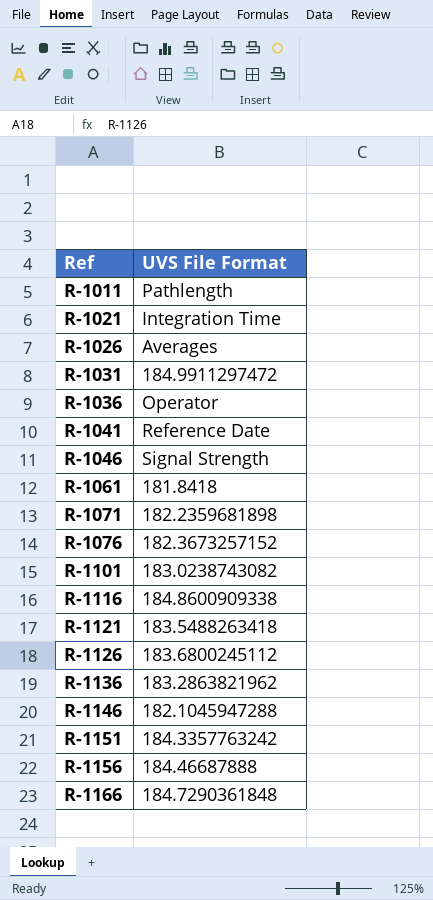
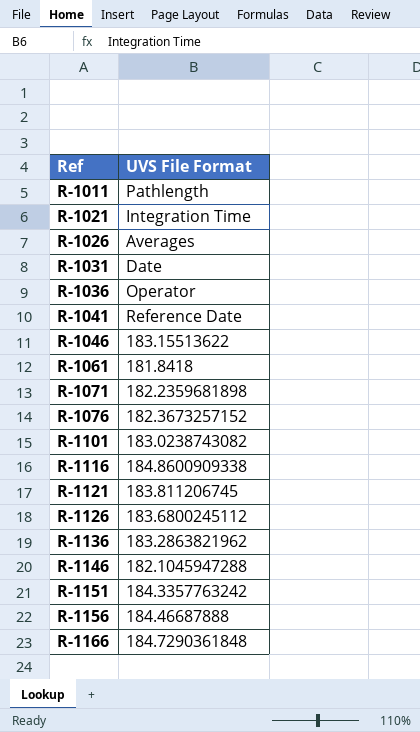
R-1031 | UVS File Format: 184.9911297472 -> Date
R-1046 | UVS File Format: Signal Strength -> 183.15513622
R-1121 | UVS File Format: 183.5488263418 -> 183.811206745

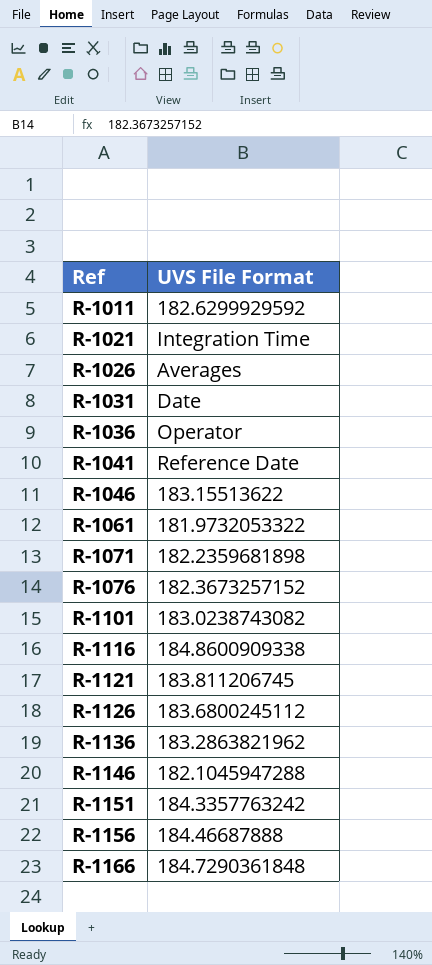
R-1011 | UVS File Format: Pathlength -> 182.6299929592
R-1061 | UVS File Format: 181.8418 -> 181.9732053322

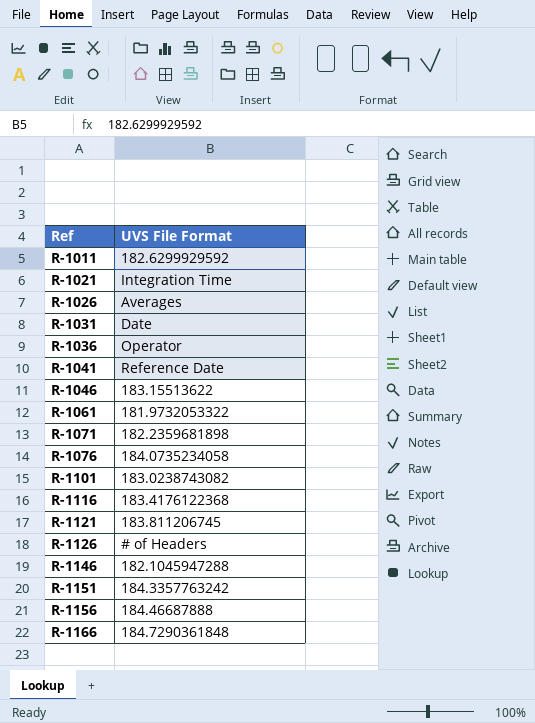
row R-1136: 183.2863821962 -> none
R-1076 | UVS File Format: 182.3673257152 -> 184.0735234058
R-1116 | UVS File Format: 184.8600909338 -> 183.4176122368
R-1126 | UVS File Format: 183.6800245112 -> # of Headers

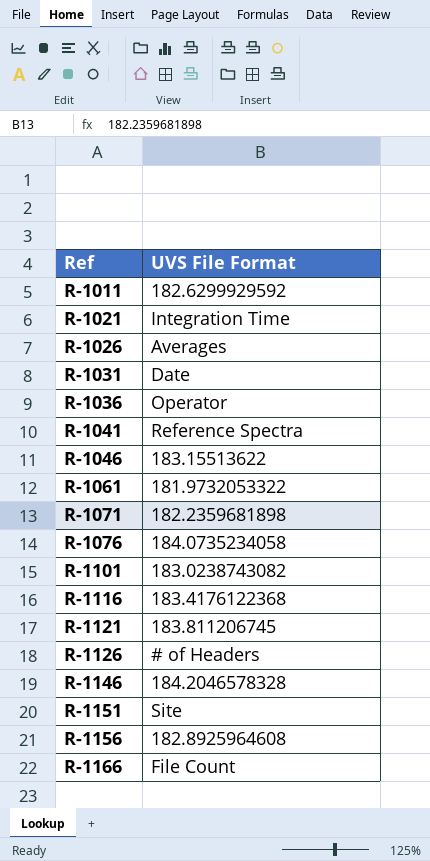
R-1041 | UVS File Format: Reference Date -> Reference Spectra
R-1146 | UVS File Format: 182.1045947288 -> 184.2046578328
R-1151 | UVS File Format: 184.3357763242 -> Site
R-1156 | UVS File Format: 184.46687888 -> 182.8925964608
R-1166 | UVS File Format: 184.7290361848 -> File Count

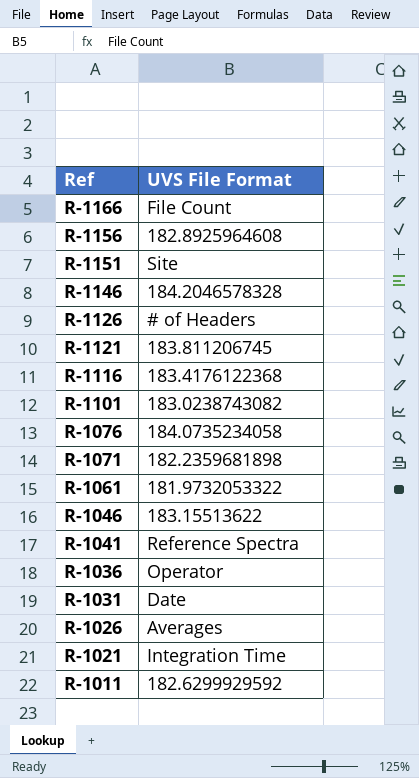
row order: Ref ascending -> Ref descending

